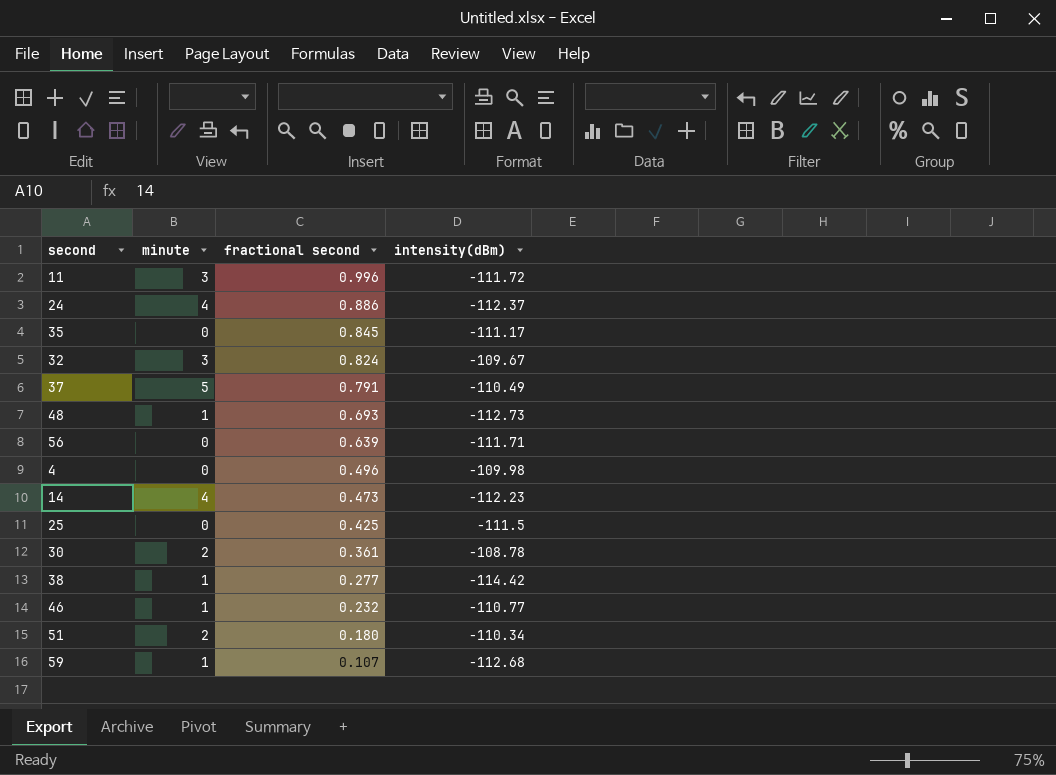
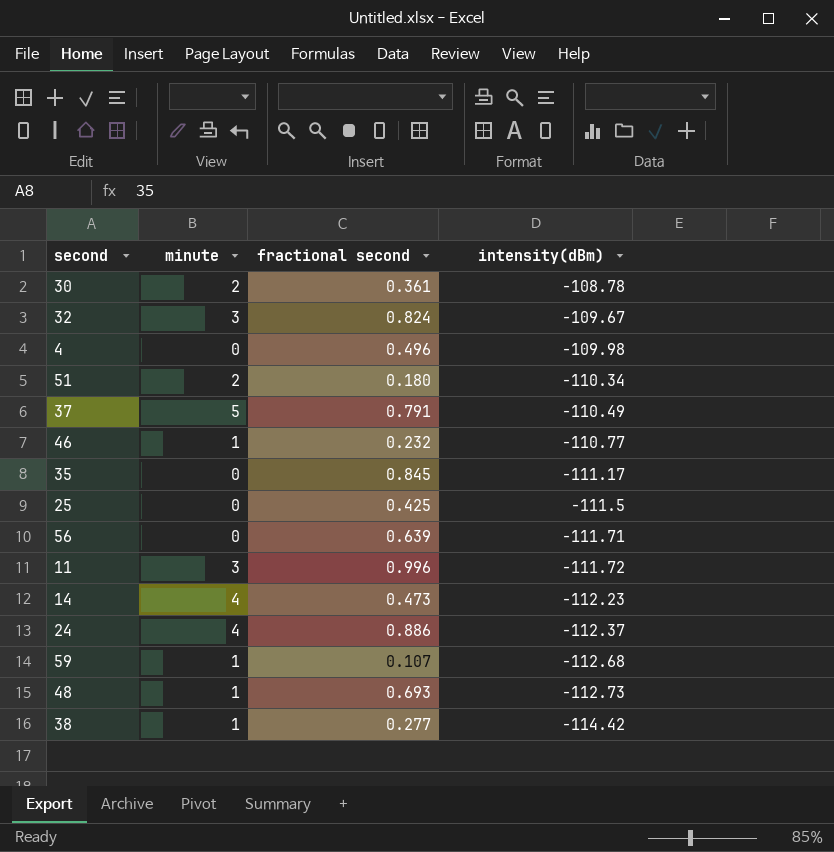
row order: fractional second descending -> intensity(dBm) descending

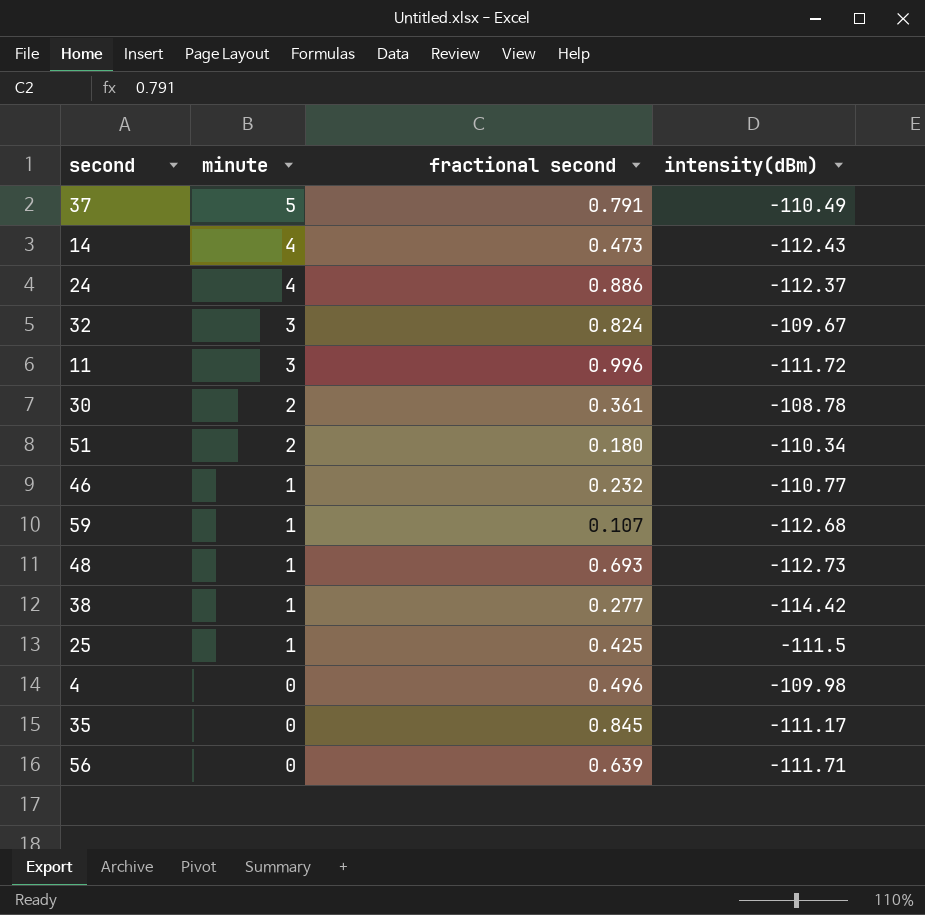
row order: intensity(dBm) descending -> minute descending
14 | intensity(dBm): -112.23 -> -112.43
25 | minute: 0 -> 1

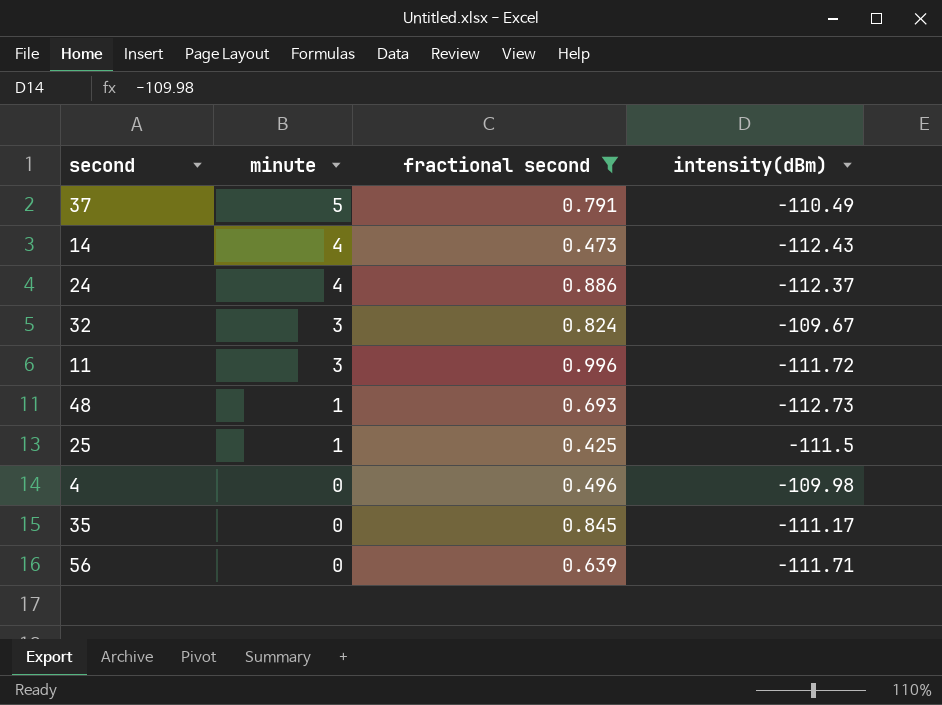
filter: none -> fractional second >= 0.425

